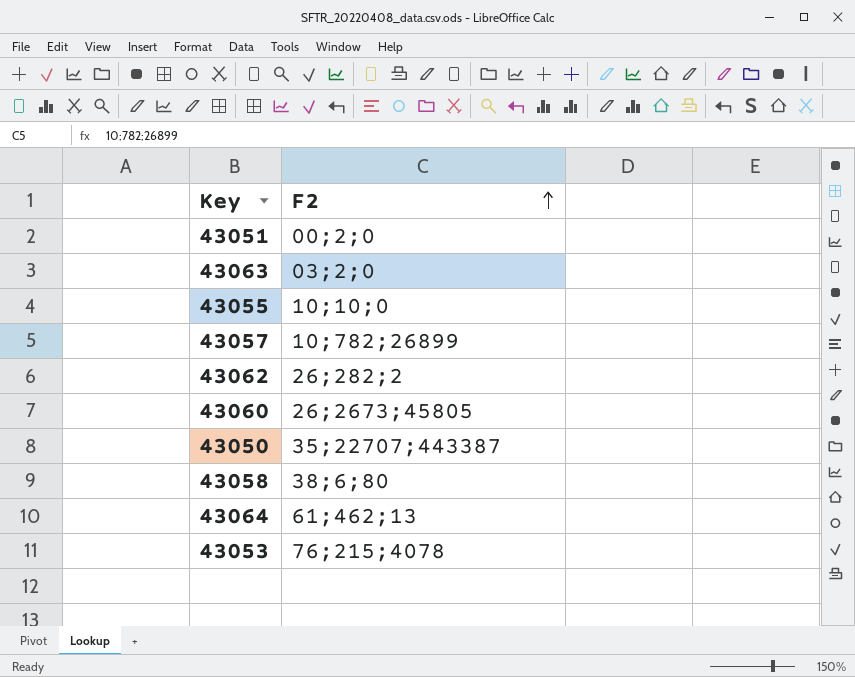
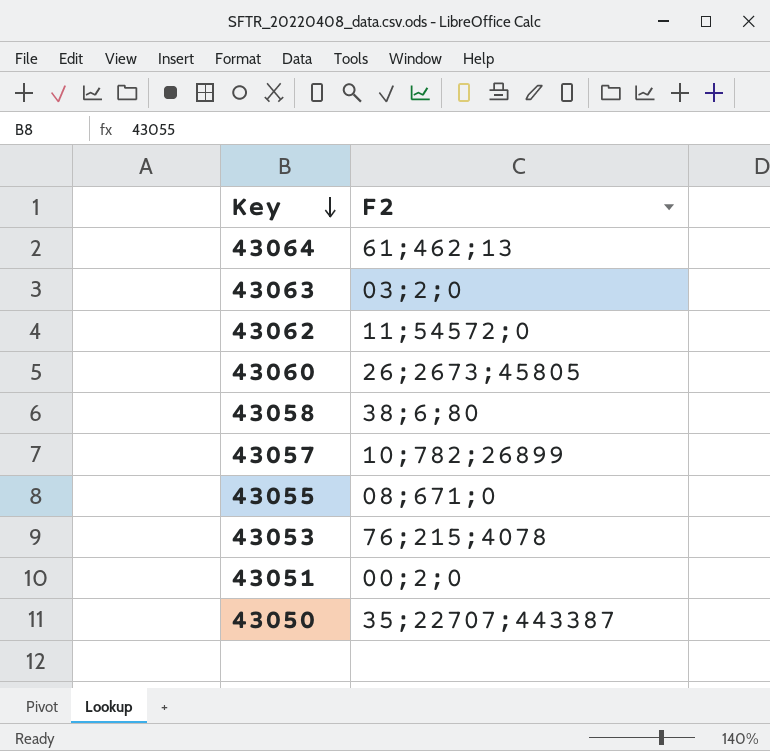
row order: F2 ascending -> Key descending
43062 | F2: 26;282;2 -> 11;54572;0
43055 | F2: 10;10;0 -> 08;671;0

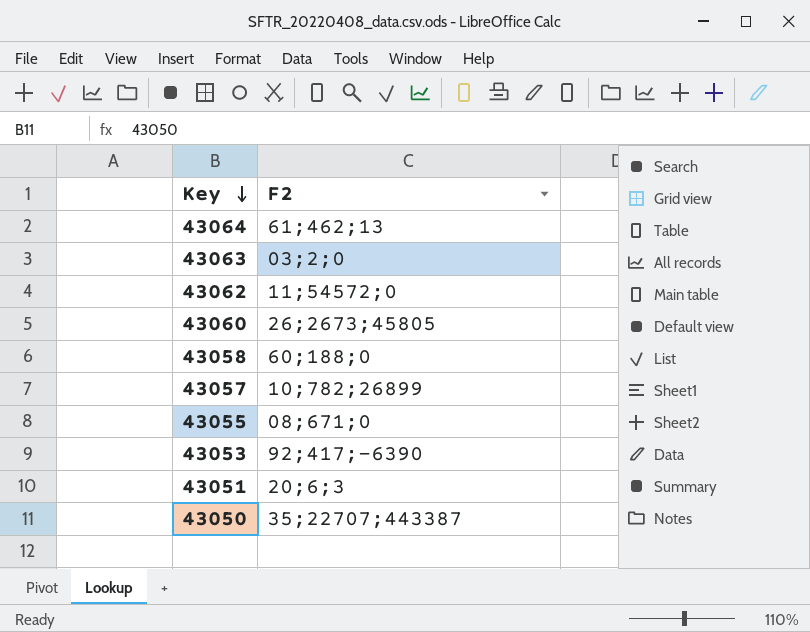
43058 | F2: 38;6;80 -> 60;188;0
43053 | F2: 76;215;4078 -> 92;417;-6390
43051 | F2: 00;2;0 -> 20;6;3

